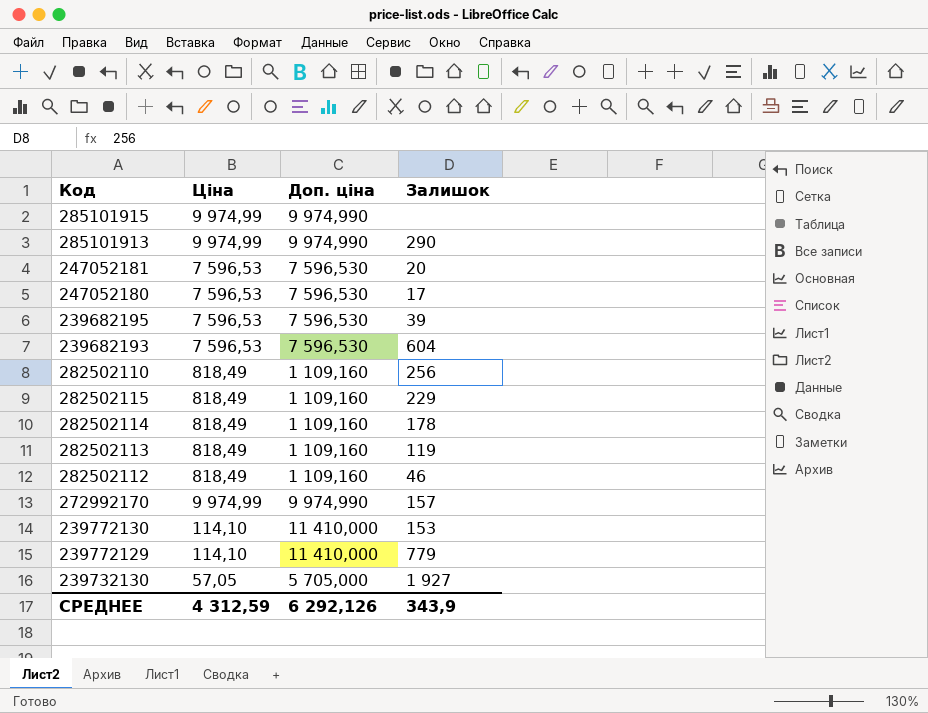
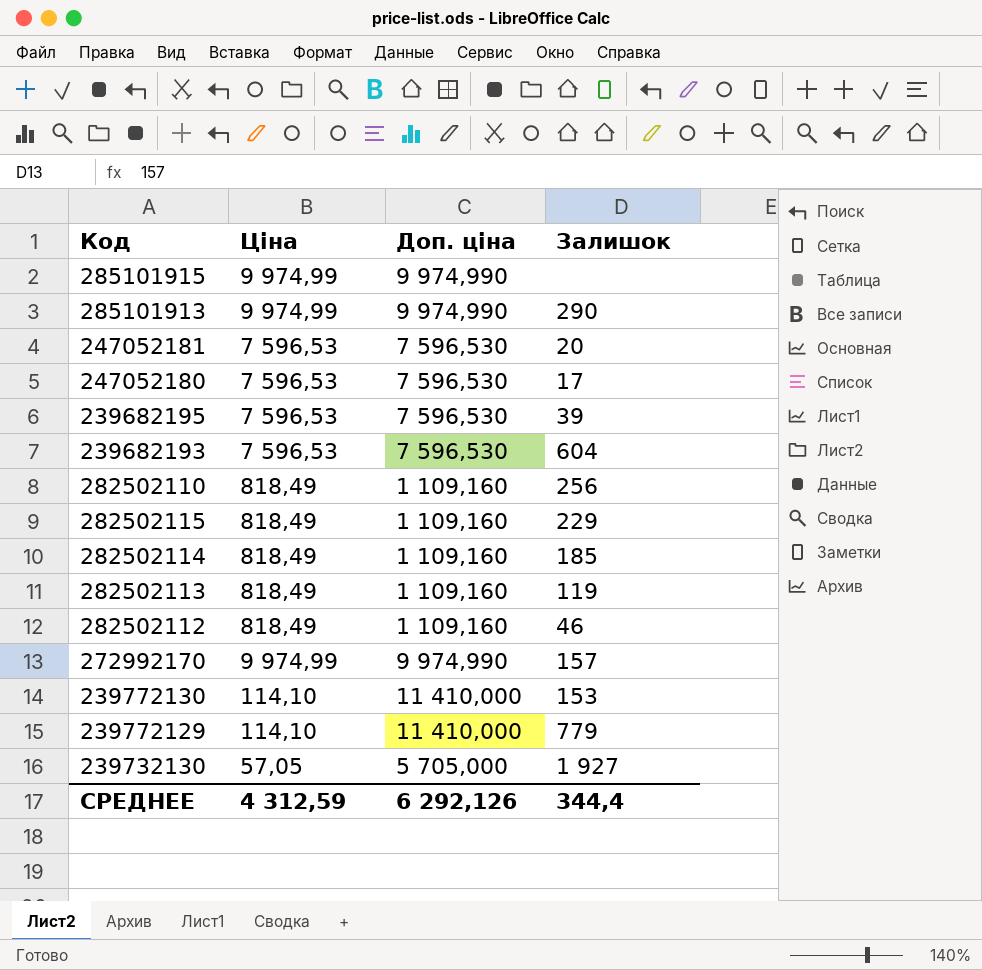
282502114 | Залишок: 178 -> 185
СРЕДНЕЕ | Залишок: 343,9 -> 344,4

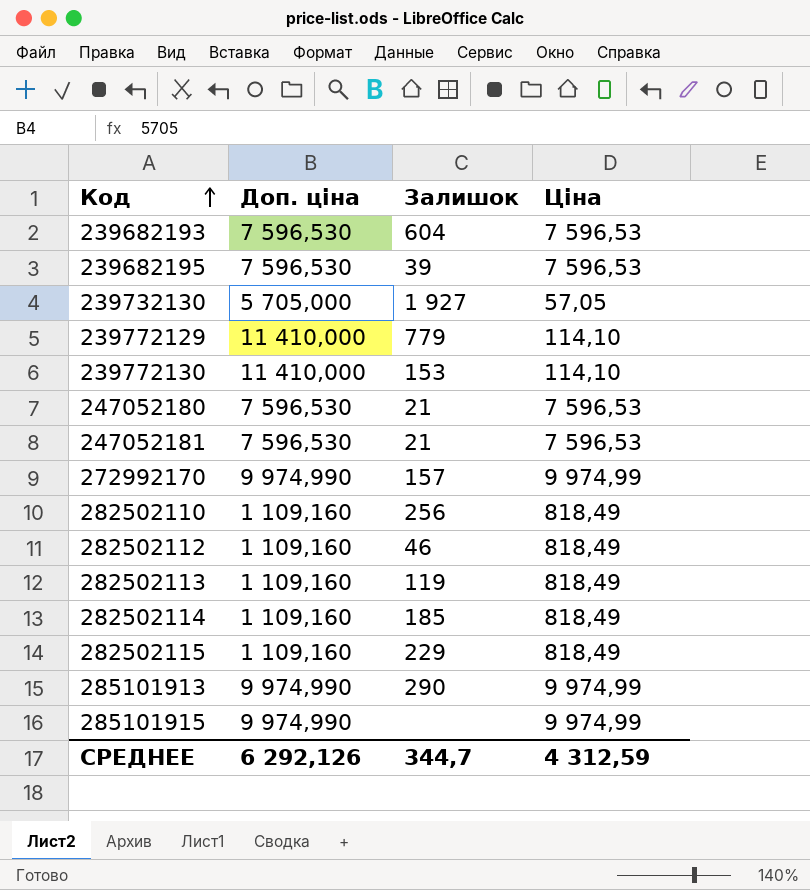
row order: none -> Код ascending
column Ціна | position: 2 -> 4
247052180 | Залишок: 17 -> 21
247052181 | Залишок: 20 -> 21
СРЕДНЕЕ | Залишок: 344,4 -> 344,7

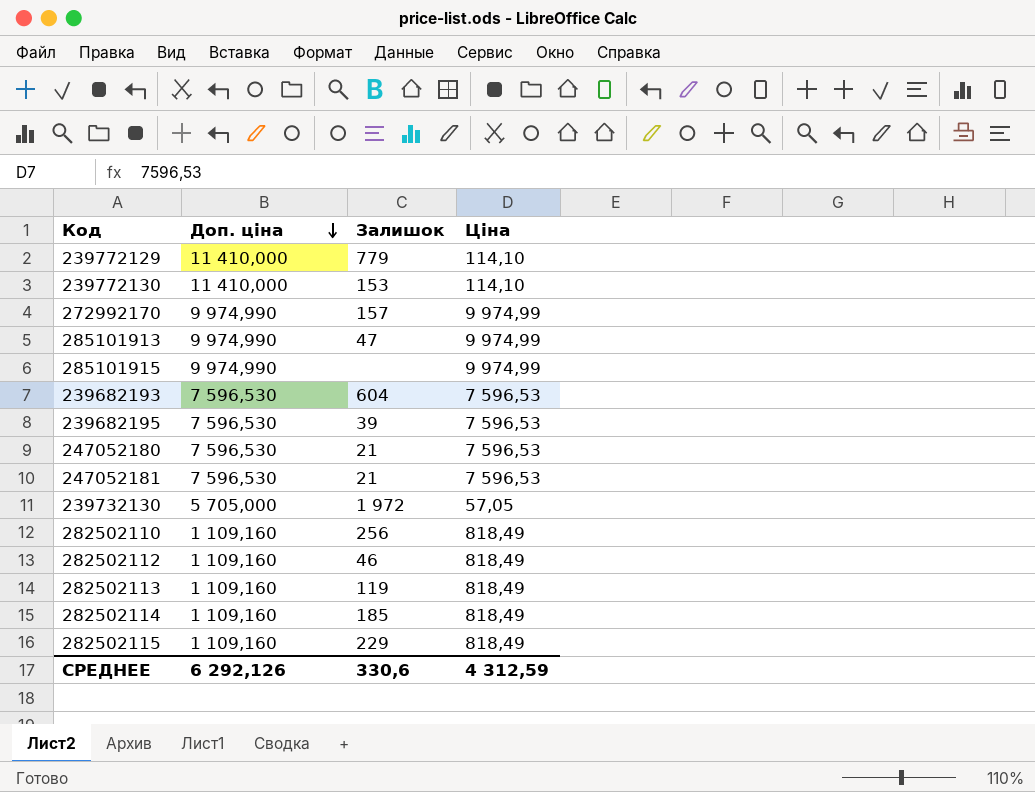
row order: Код ascending -> Доп. ціна descending
285101913 | Залишок: 290 -> 47
239732130 | Залишок: 1 927 -> 1 972
СРЕДНЕЕ | Залишок: 344,7 -> 330,6

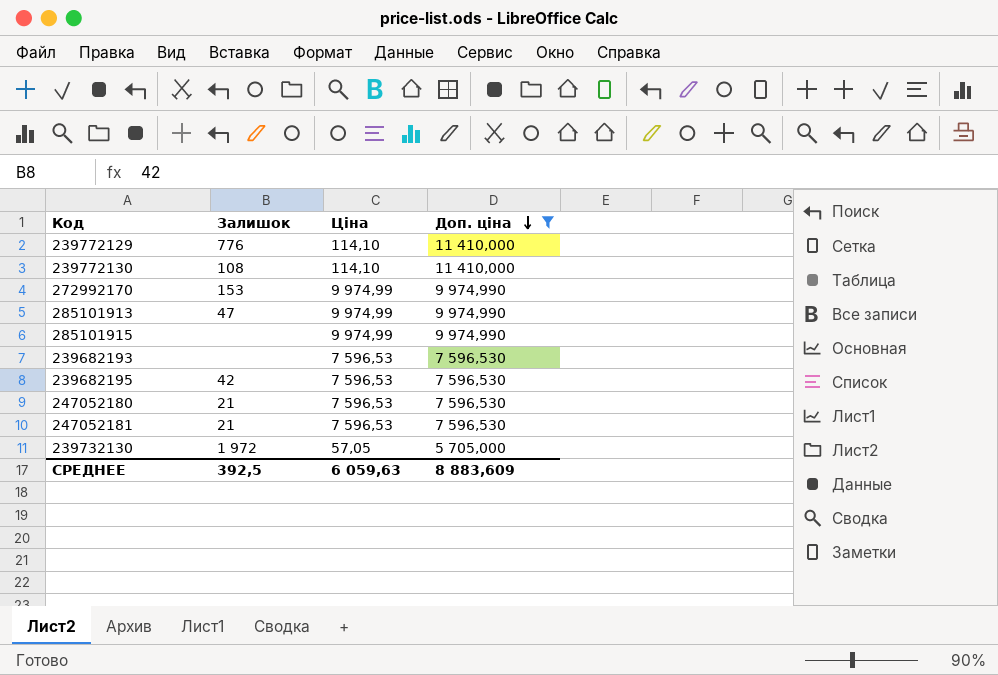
filter: none -> Доп. ціна != 1 109,160
column Доп. ціна | position: 2 -> 4
239772129 | Залишок: 779 -> 776
239772130 | Залишок: 153 -> 108
272992170 | Залишок: 157 -> 153
239682193 | Залишок: 604 -> none
239682195 | Залишок: 39 -> 42
СРЕДНЕЕ | Залишок: 330,6 -> 392,5
СРЕДНЕЕ | Ціна: 4 312,59 -> 6 059,63
СРЕДНЕЕ | Доп. ціна: 6 292,126 -> 8 883,609

